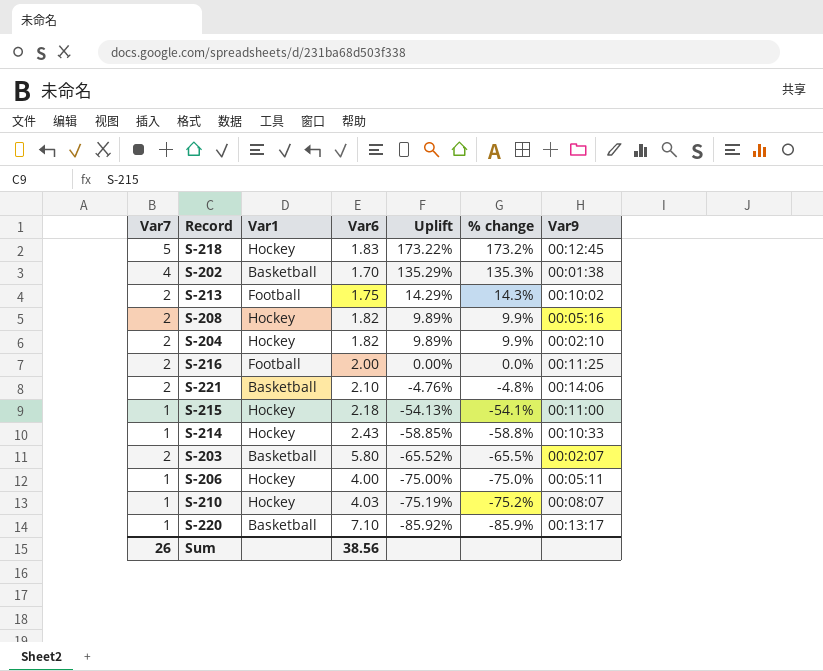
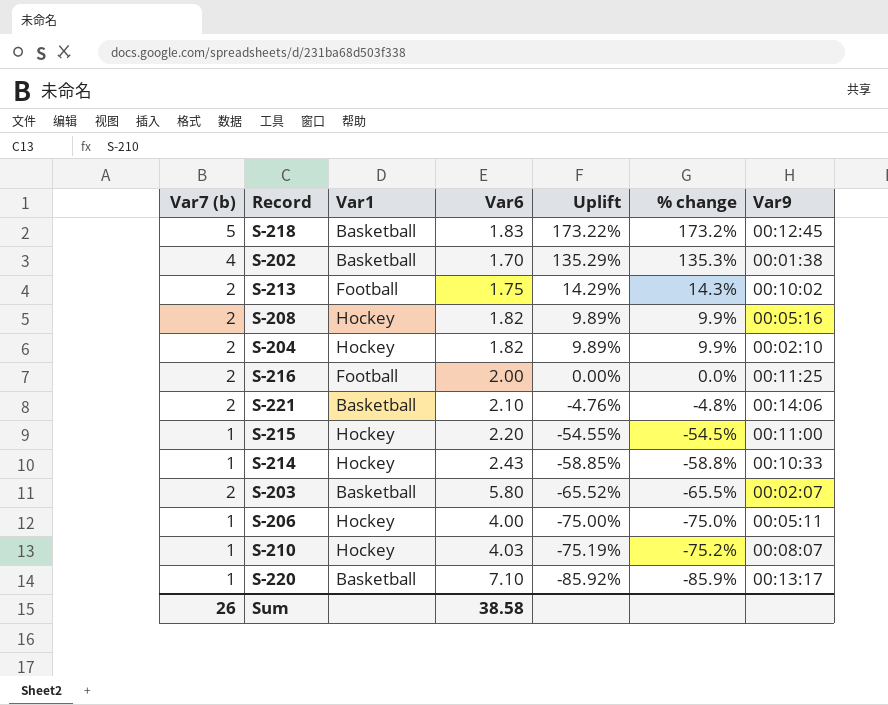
column name: Var7 -> Var7 (b)
S-218 | Var1: Hockey -> Basketball
S-215 | Var6: 2.18 -> 2.20
S-215 | Uplift: -54.13% -> -54.55%
S-215 | % change: -54.1% -> -54.5%
Sum | Var6: 38.56 -> 38.58

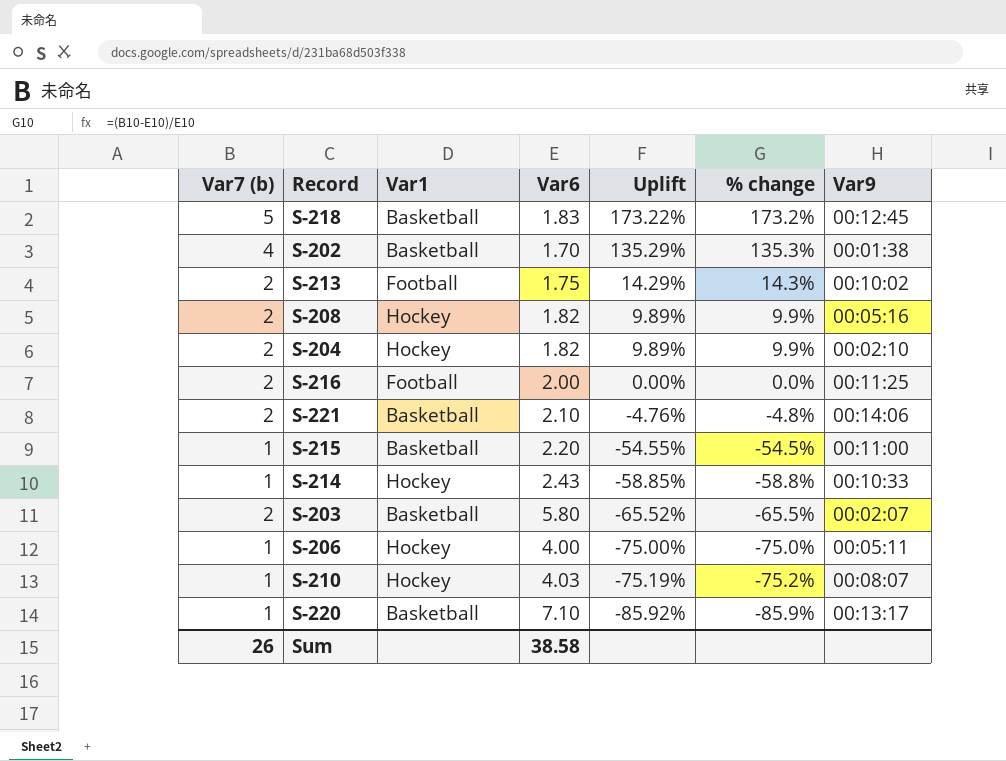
S-215 | Var1: Hockey -> Basketball

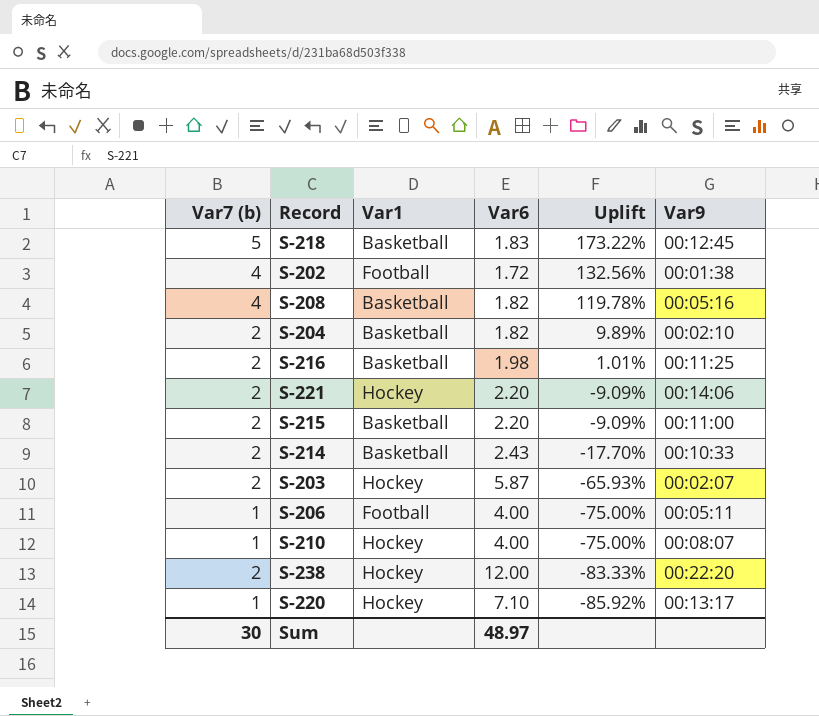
column % change | formula: ([Var7 (b)] - [Var6]) / [Var6] -> none
row S-213: 2 | Football | 1.75 | 14.29% | 14.3% | 00:10:02 -> none
S-202 | Var1: Basketball -> Football
S-202 | Var6: 1.70 -> 1.72
S-202 | Uplift: 135.29% -> 132.56%
S-208 | Var7 (b): 2 -> 4
S-208 | Var1: Hockey -> Basketball
S-208 | Uplift: 9.89% -> 119.78%
S-204 | Var1: Hockey -> Basketball
S-216 | Var1: Football -> Basketball
S-216 | Var6: 2.00 -> 1.98
S-216 | Uplift: 0.00% -> 1.01%
S-221 | Var1: Basketball -> Hockey
S-221 | Var6: 2.10 -> 2.20
S-221 | Uplift: -4.76% -> -9.09%
S-215 | Var7 (b): 1 -> 2
S-215 | Uplift: -54.55% -> -9.09%
S-214 | Var7 (b): 1 -> 2
S-214 | Var1: Hockey -> Basketball
S-214 | Uplift: -58.85% -> -17.70%
S-203 | Var1: Basketball -> Hockey
S-203 | Var6: 5.80 -> 5.87
S-203 | Uplift: -65.52% -> -65.93%
S-206 | Var1: Hockey -> Football
S-210 | Var6: 4.03 -> 4.00
S-210 | Uplift: -75.19% -> -75.00%
row S-238: none -> 2 | Hockey | 12.00 | -83.33% | 00:22:20
S-220 | Var1: Basketball -> Hockey
Sum | Var7 (b): 26 -> 30
Sum | Var6: 38.58 -> 48.97

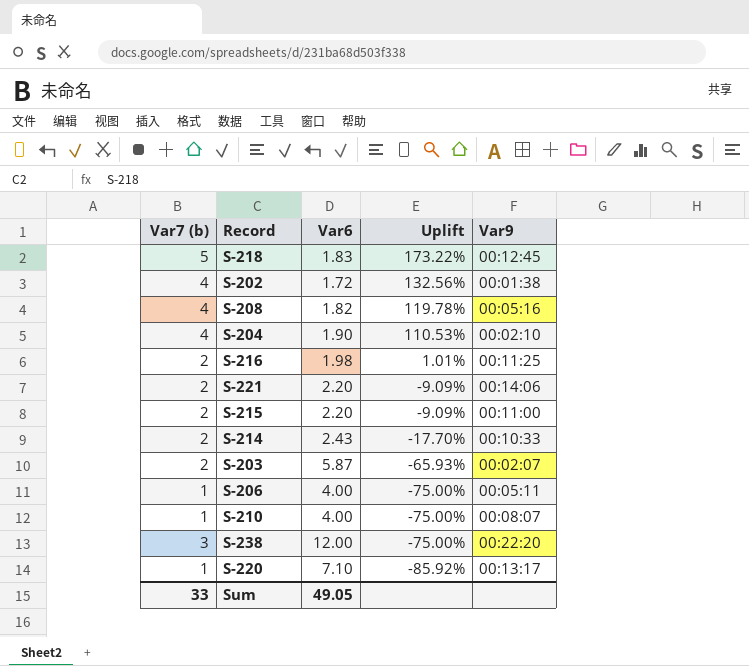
column Var1 | position: 3 -> none
S-204 | Var7 (b): 2 -> 4
S-204 | Var6: 1.82 -> 1.90
S-204 | Uplift: 9.89% -> 110.53%
S-238 | Var7 (b): 2 -> 3
S-238 | Uplift: -83.33% -> -75.00%
Sum | Var7 (b): 30 -> 33
Sum | Var6: 48.97 -> 49.05

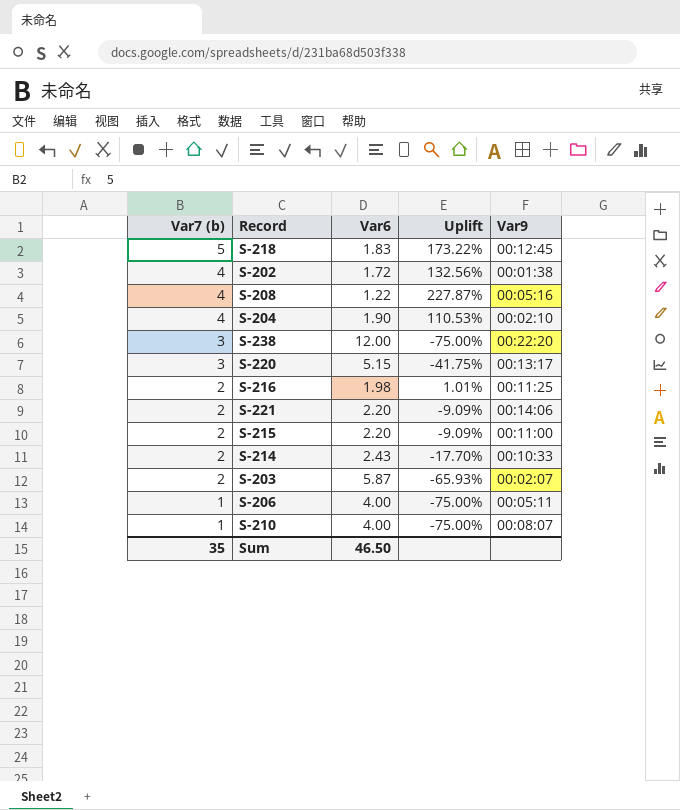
row order: Uplift descending -> Var7 (b) descending
S-208 | Var6: 1.82 -> 1.22
S-208 | Uplift: 119.78% -> 227.87%
S-220 | Var7 (b): 1 -> 3
S-220 | Var6: 7.10 -> 5.15
S-220 | Uplift: -85.92% -> -41.75%
Sum | Var7 (b): 33 -> 35
Sum | Var6: 49.05 -> 46.50

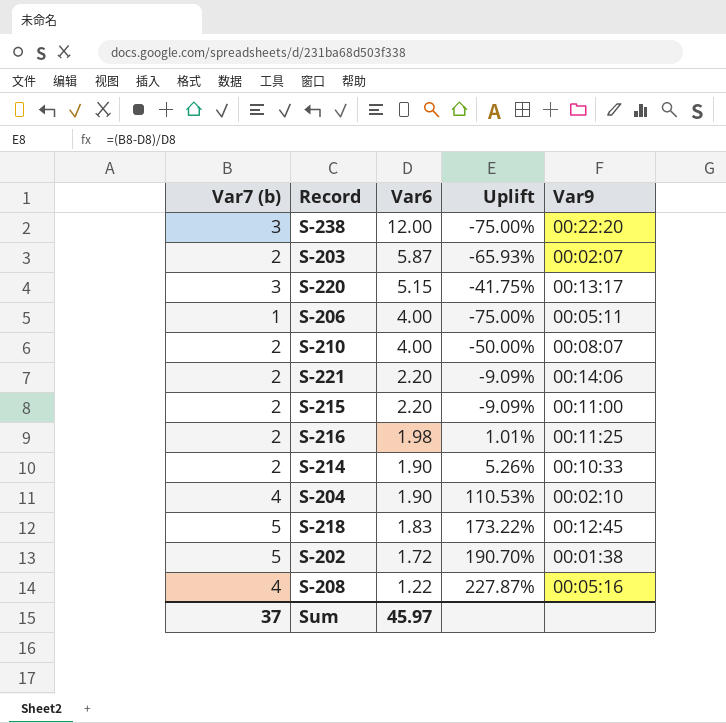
row order: Var7 (b) descending -> Var6 descending
S-210 | Var7 (b): 1 -> 2
S-210 | Uplift: -75.00% -> -50.00%
S-214 | Var6: 2.43 -> 1.90
S-214 | Uplift: -17.70% -> 5.26%
S-202 | Var7 (b): 4 -> 5
S-202 | Uplift: 132.56% -> 190.70%
Sum | Var7 (b): 35 -> 37
Sum | Var6: 46.50 -> 45.97

